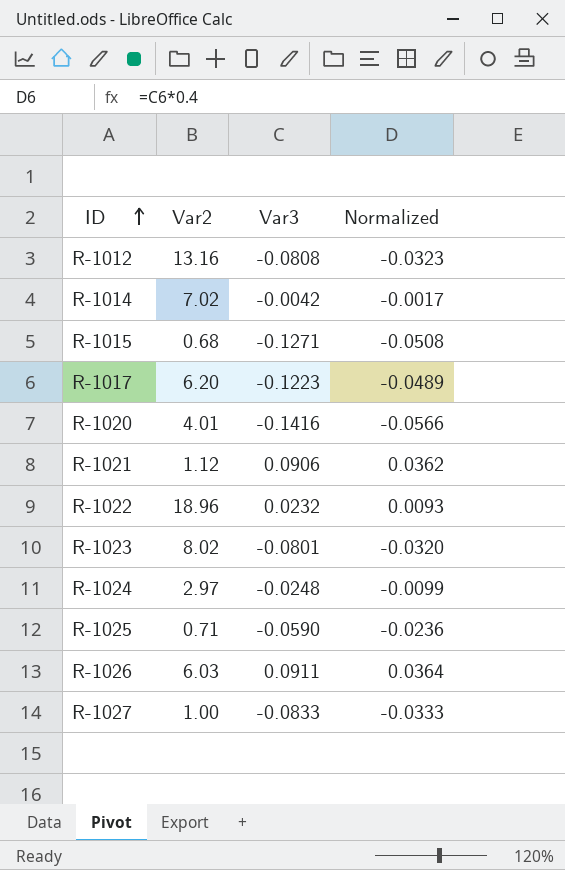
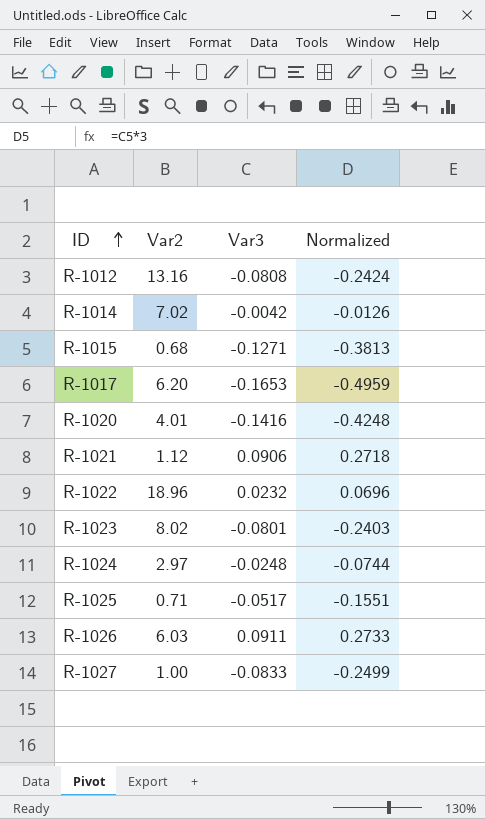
column Normalized | formula: [Var3] * 0.4 -> [Var3] * 3
R-1017 | Var3: -0.1223 -> -0.1653
R-1025 | Var3: -0.0590 -> -0.0517

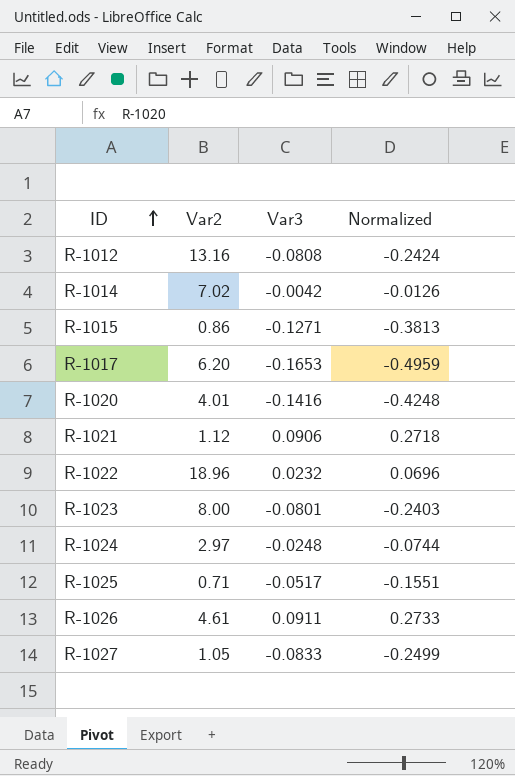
R-1015 | Var2: 0.68 -> 0.86
R-1023 | Var2: 8.02 -> 8.00
R-1026 | Var2: 6.03 -> 4.61
R-1027 | Var2: 1.00 -> 1.05

